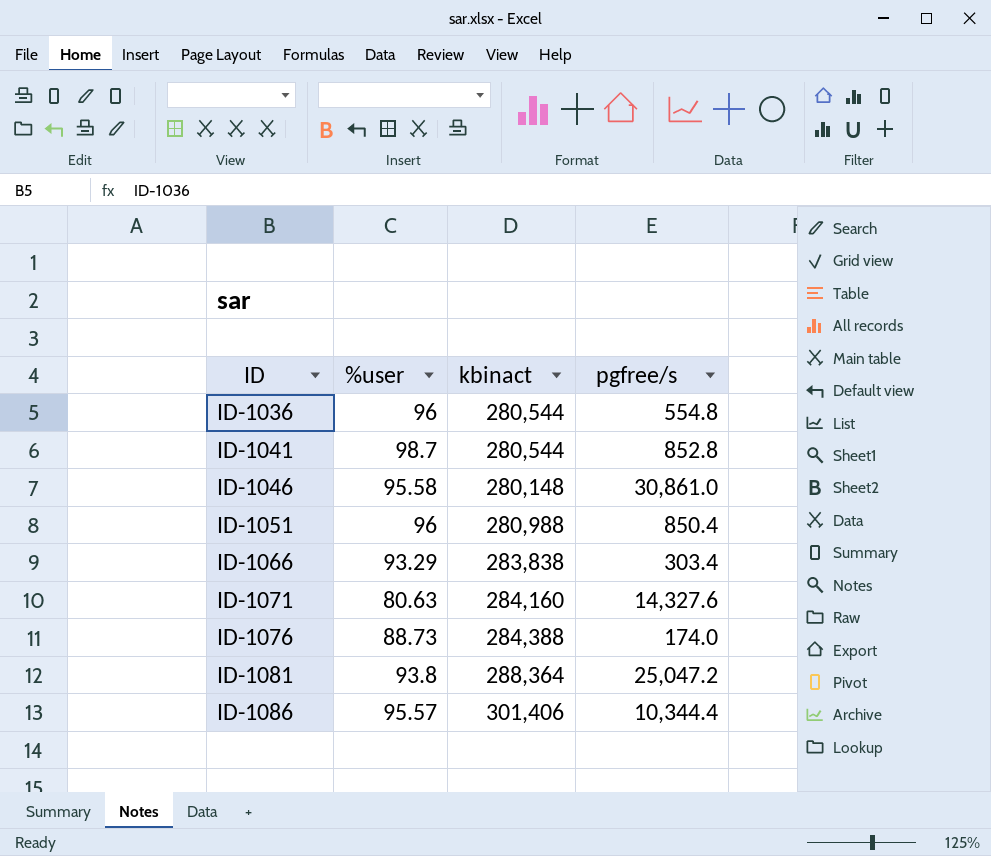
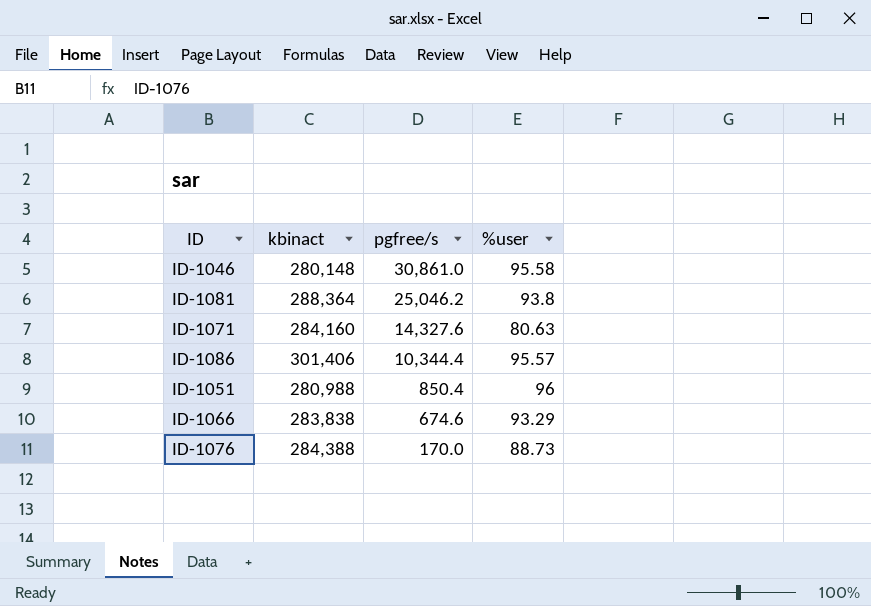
row order: ID ascending -> pgfree/s descending
column %user | position: 2 -> 4
row ID-1036: 96 | 280,544 | 554.8 -> none
row ID-1041: 98.7 | 280,544 | 852.8 -> none
ID-1081 | pgfree/s: 25,047.2 -> 25,046.2
ID-1066 | pgfree/s: 303.4 -> 674.6
ID-1076 | pgfree/s: 174.0 -> 170.0

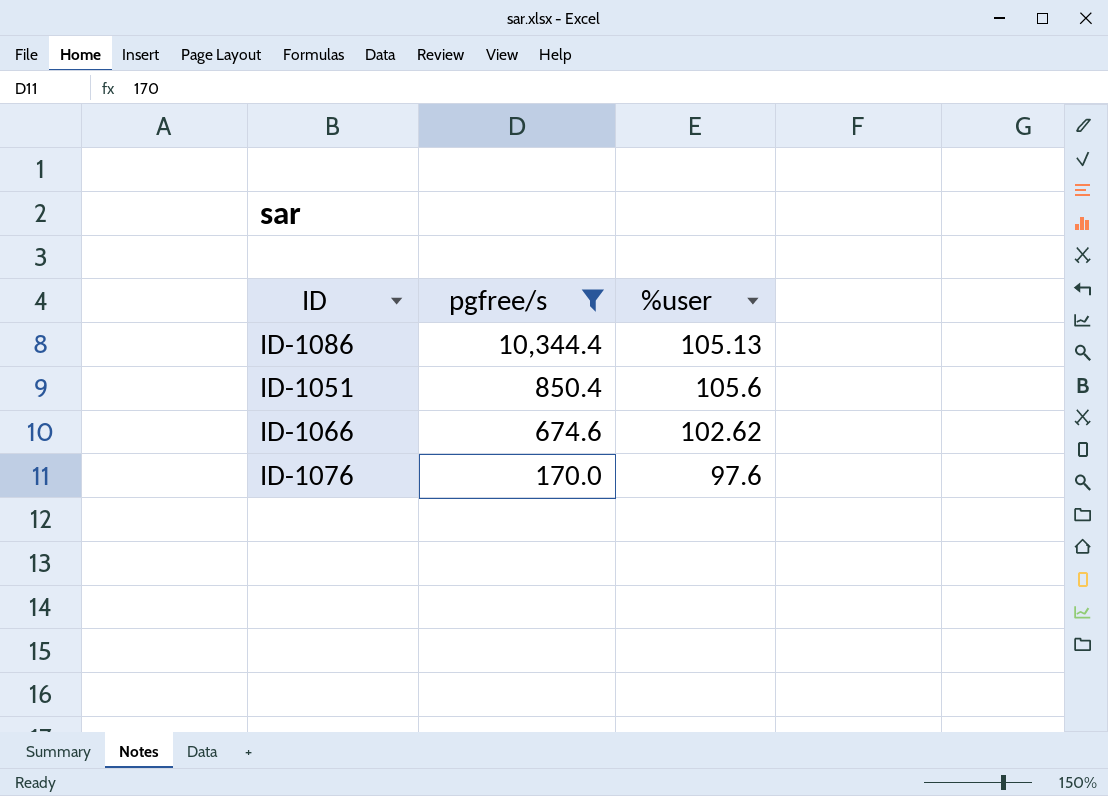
filter: none -> pgfree/s <= 10,344.4
column kbinact | position: 2 -> none
ID-1086 | %user: 95.57 -> 105.13
ID-1051 | %user: 96 -> 105.6
ID-1066 | %user: 93.29 -> 102.62
ID-1076 | %user: 88.73 -> 97.6

